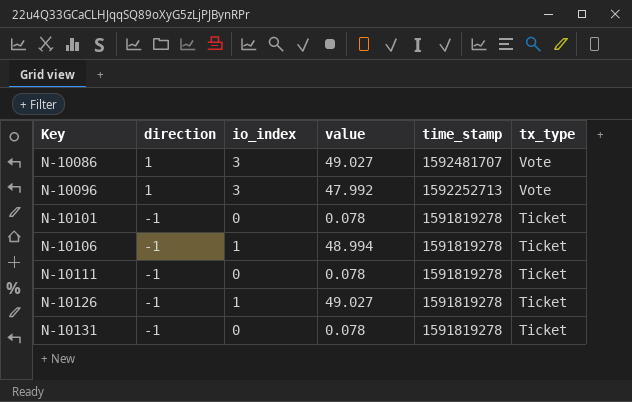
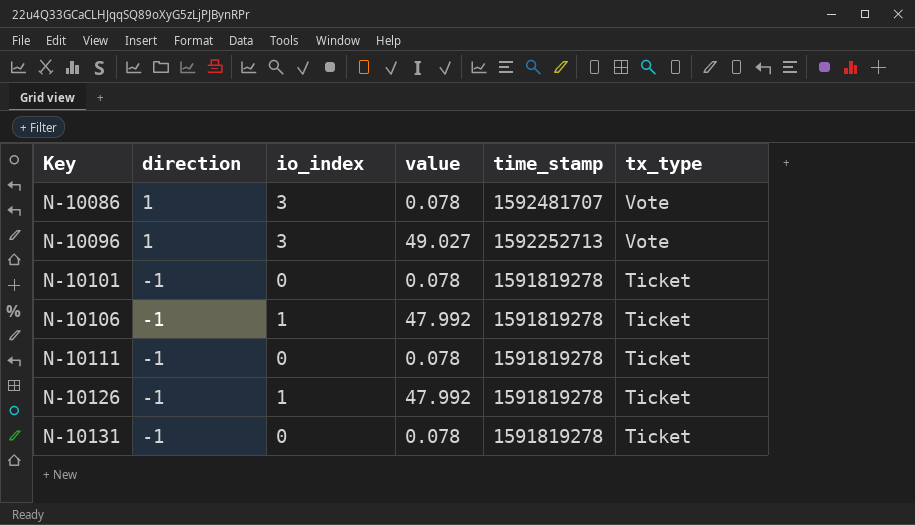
N-10086 | value: 49.027 -> 0.078
N-10096 | value: 47.992 -> 49.027
N-10106 | value: 48.994 -> 47.992
N-10126 | value: 49.027 -> 47.992

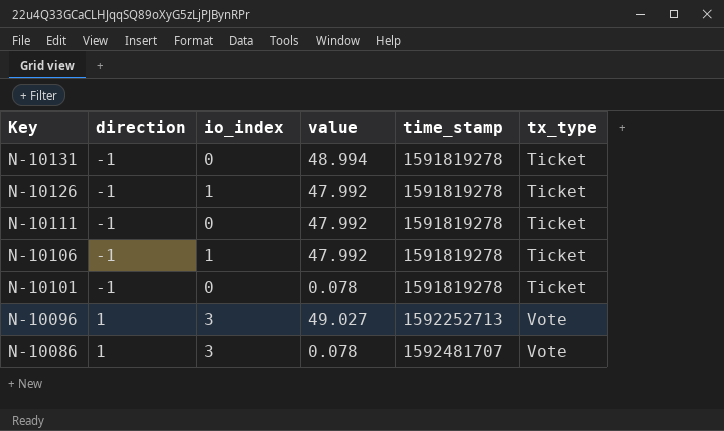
row order: Key ascending -> Key descending
N-10131 | value: 0.078 -> 48.994
N-10111 | value: 0.078 -> 47.992

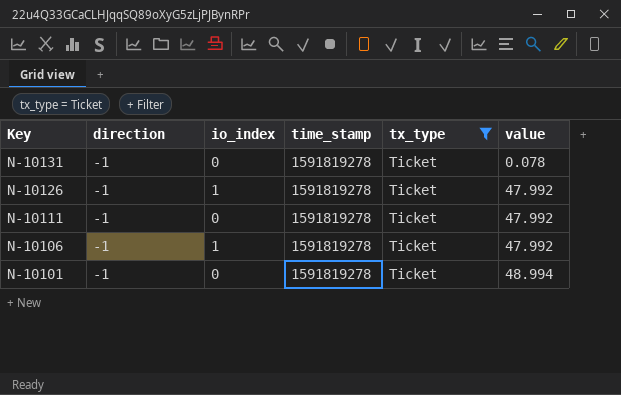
filter: none -> tx_type = Ticket
column value | position: 4 -> 6
N-10131 | value: 48.994 -> 0.078
N-10101 | value: 0.078 -> 48.994

